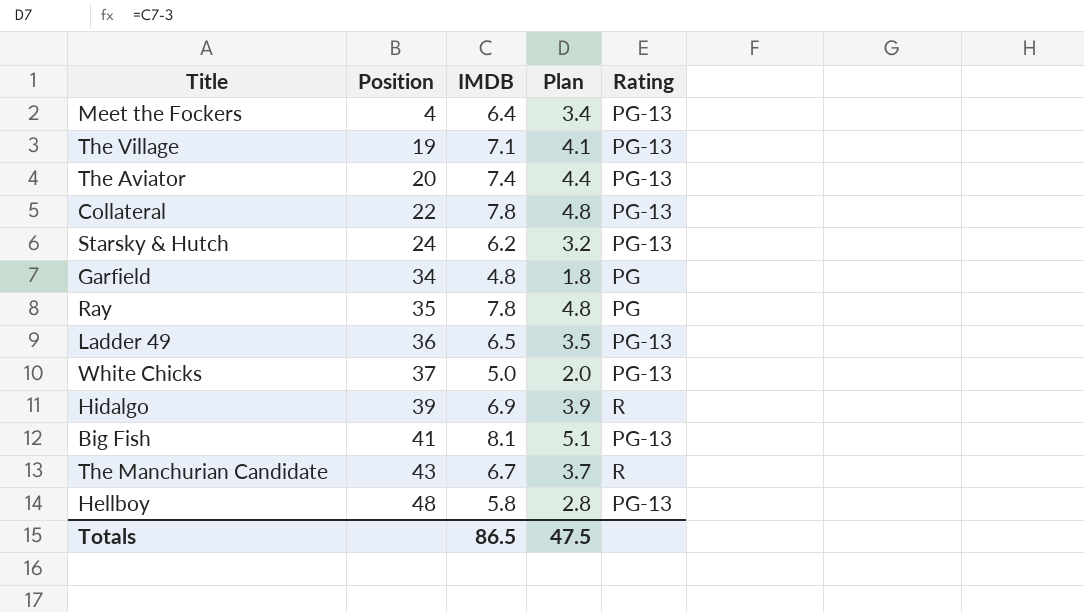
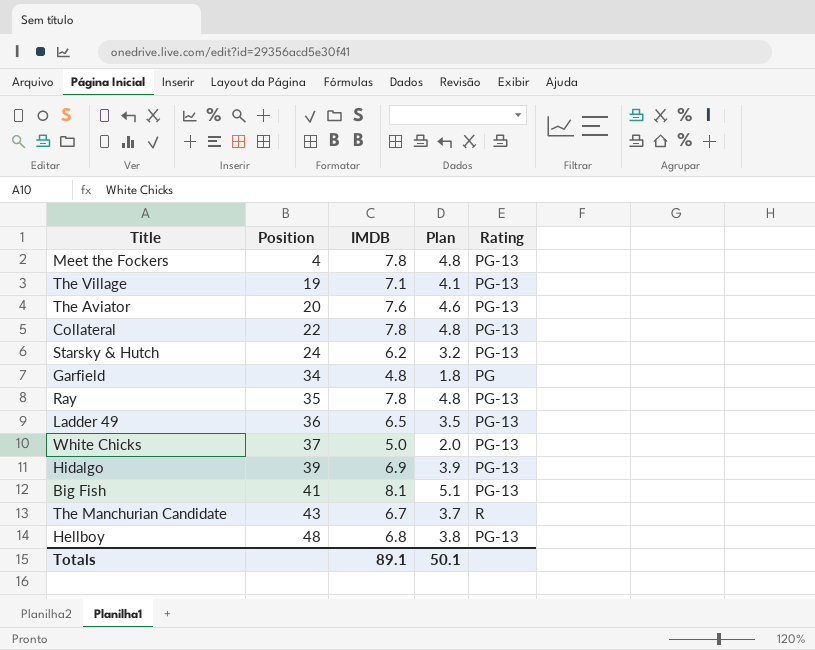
Meet the Fockers | IMDB: 6.4 -> 7.8
Meet the Fockers | Plan: 3.4 -> 4.8
The Aviator | IMDB: 7.4 -> 7.6
The Aviator | Plan: 4.4 -> 4.6
Ray | Rating: PG -> PG-13
Hidalgo | Rating: R -> PG-13
Hellboy | IMDB: 5.8 -> 6.8
Hellboy | Plan: 2.8 -> 3.8
Totals | IMDB: 86.5 -> 89.1
Totals | Plan: 47.5 -> 50.1

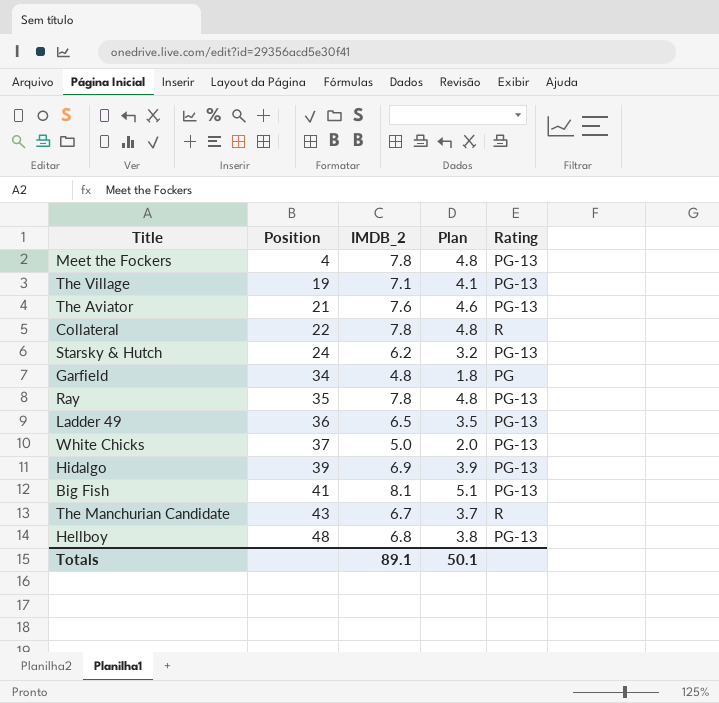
column name: IMDB -> IMDB_2
The Aviator | Position: 20 -> 21
Collateral | Rating: PG-13 -> R

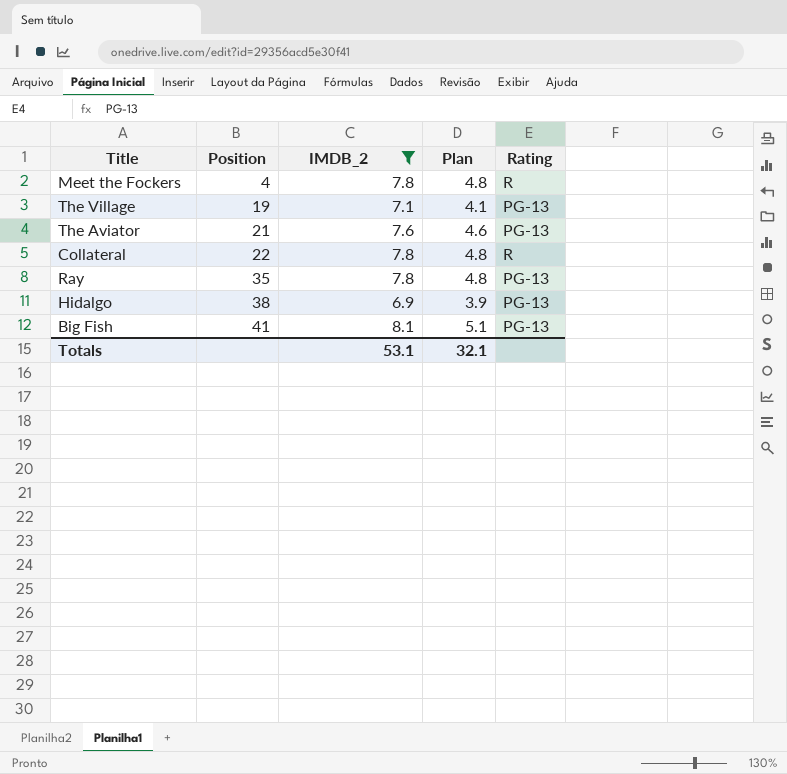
filter: none -> IMDB_2 >= 6.9
Meet the Fockers | Rating: PG-13 -> R
Hidalgo | Position: 39 -> 38
Totals | IMDB_2: 89.1 -> 53.1
Totals | Plan: 50.1 -> 32.1

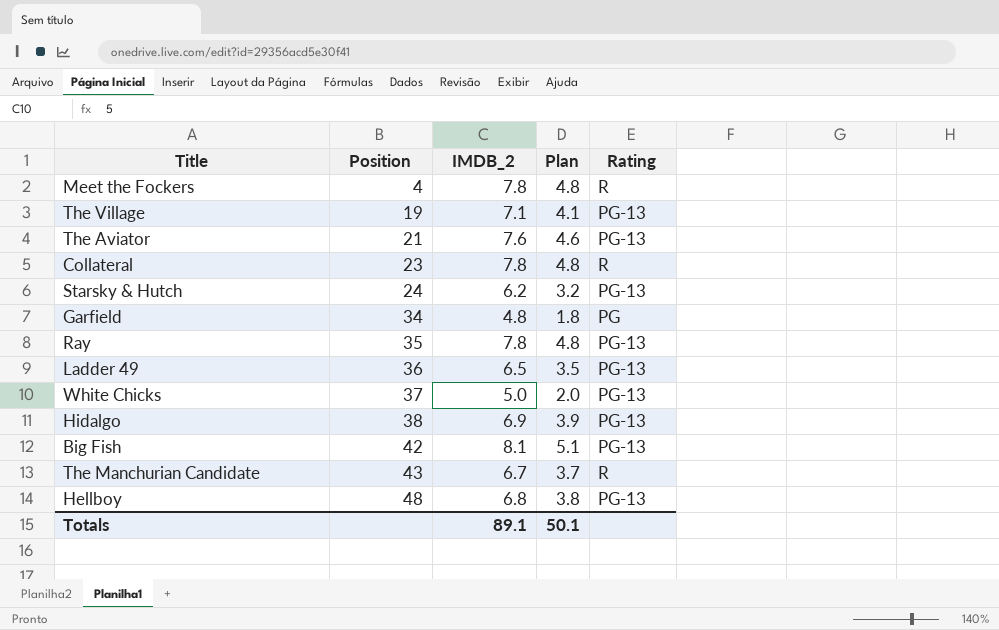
filter: IMDB_2 >= 6.9 -> none
Collateral | Position: 22 -> 23
Big Fish | Position: 41 -> 42
Totals | IMDB_2: 53.1 -> 89.1
Totals | Plan: 32.1 -> 50.1

